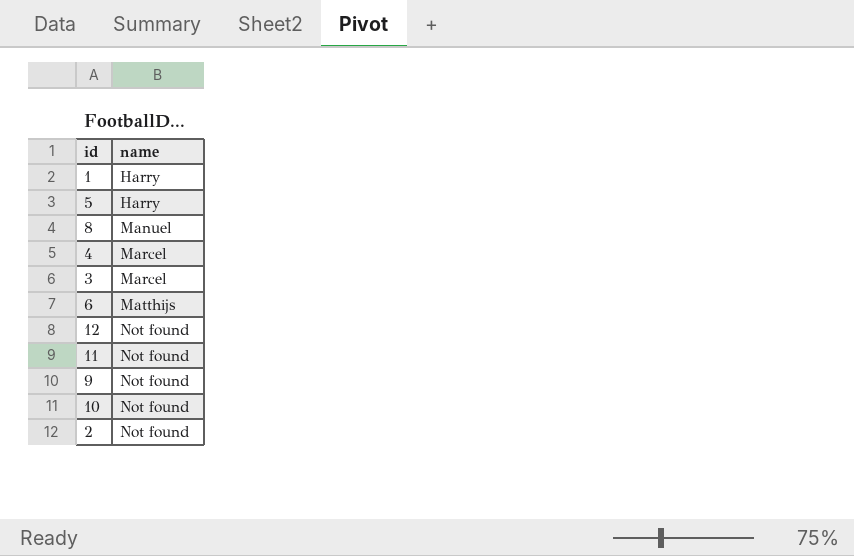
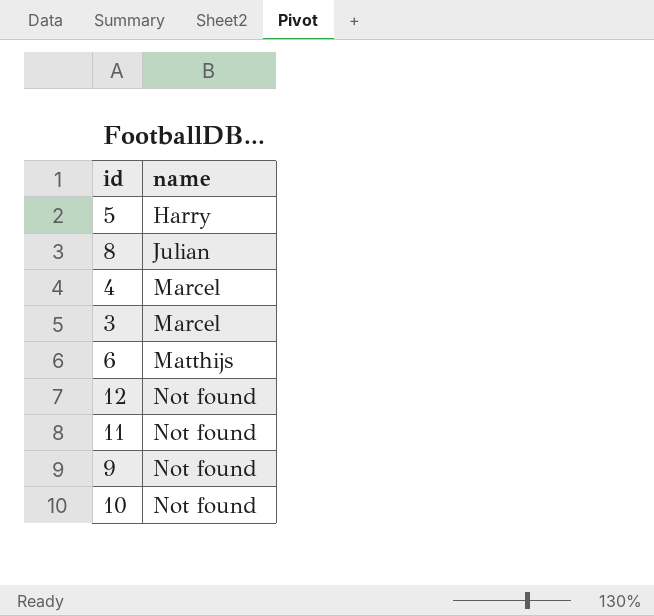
row 1: Harry -> none
row 2: Not found -> none
8 | name: Manuel -> Julian

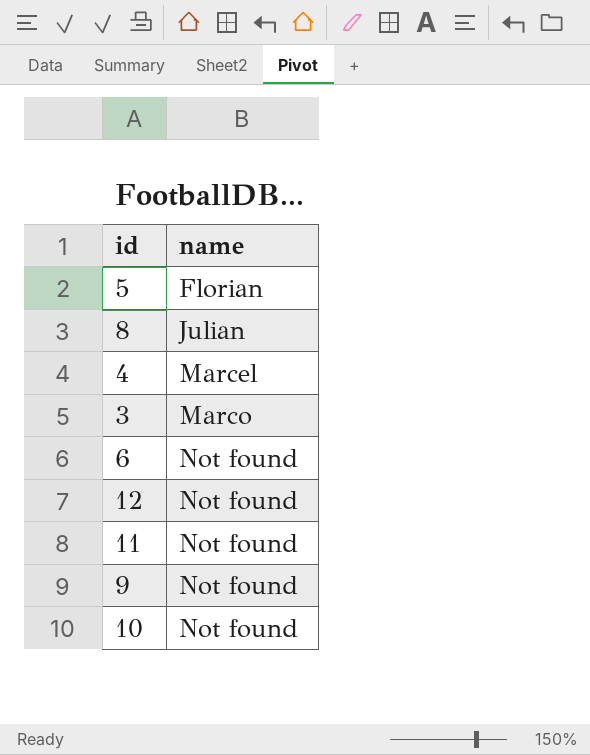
5 | name: Harry -> Florian
3 | name: Marcel -> Marco
6 | name: Matthijs -> Not found

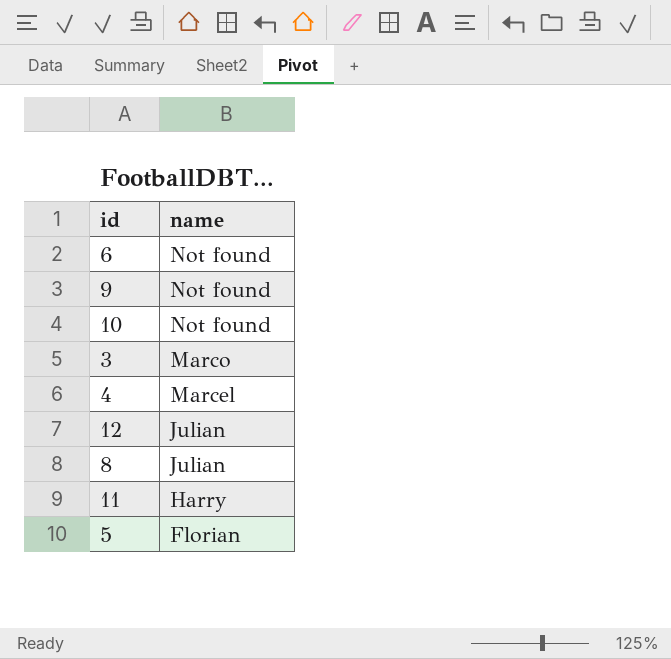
row order: name ascending -> name descending
12 | name: Not found -> Julian
11 | name: Not found -> Harry

